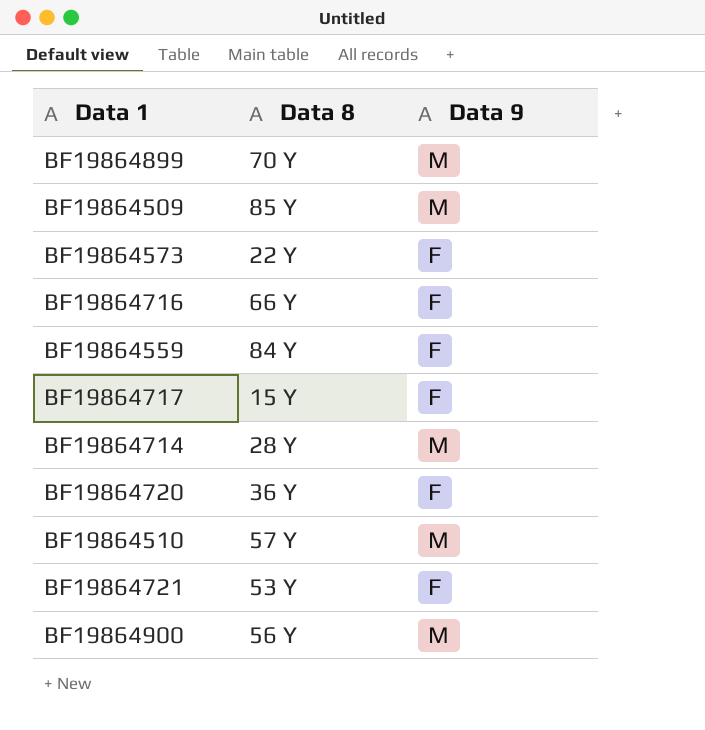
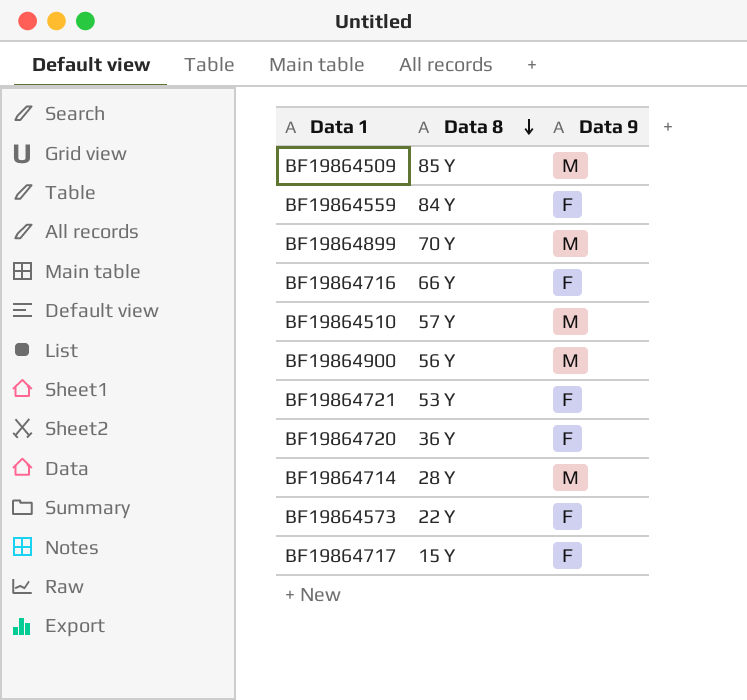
row order: none -> Data 8 descending

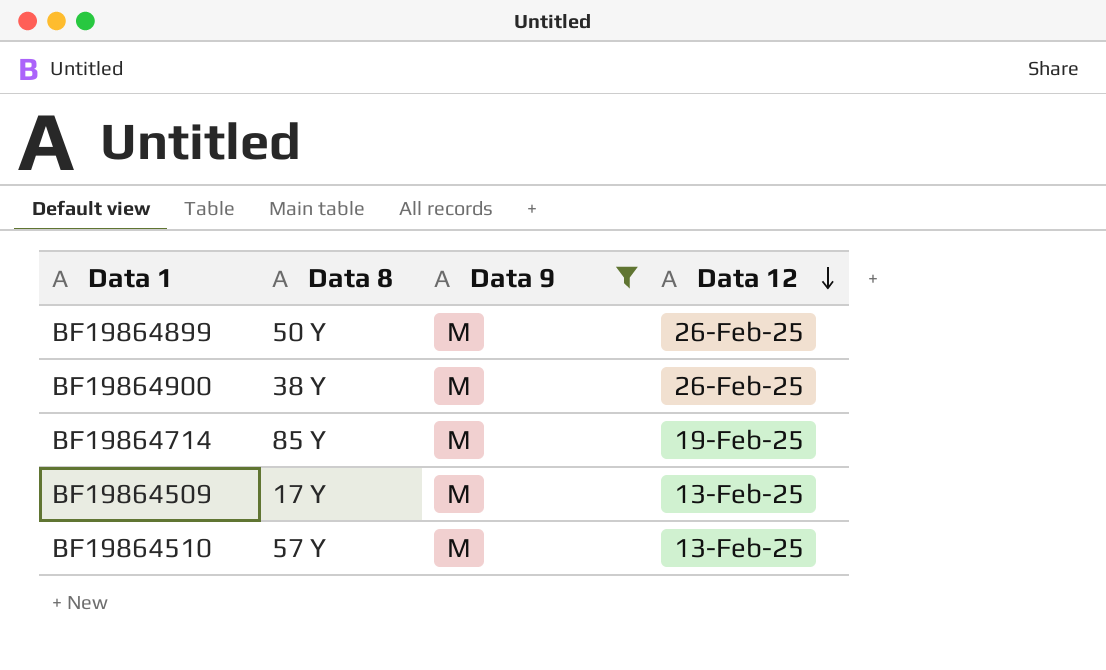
filter: none -> Data 9 = M
row order: Data 8 descending -> Data 12 descending
column Data 12 | position: none -> 4
BF19864899 | Data 8: 70 Y -> 50 Y
BF19864900 | Data 8: 56 Y -> 38 Y
BF19864714 | Data 8: 28 Y -> 85 Y
BF19864509 | Data 8: 85 Y -> 17 Y

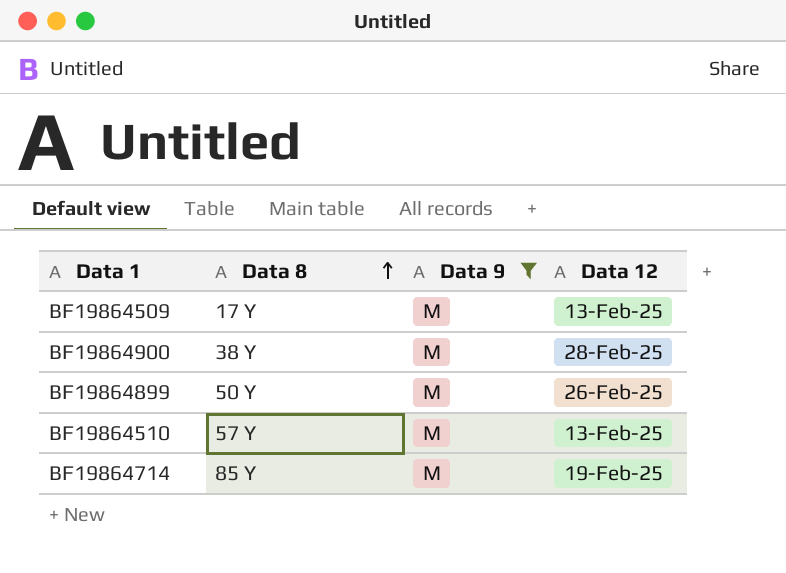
row order: Data 12 descending -> Data 8 ascending
BF19864900 | Data 12: 26-Feb-25 -> 28-Feb-25

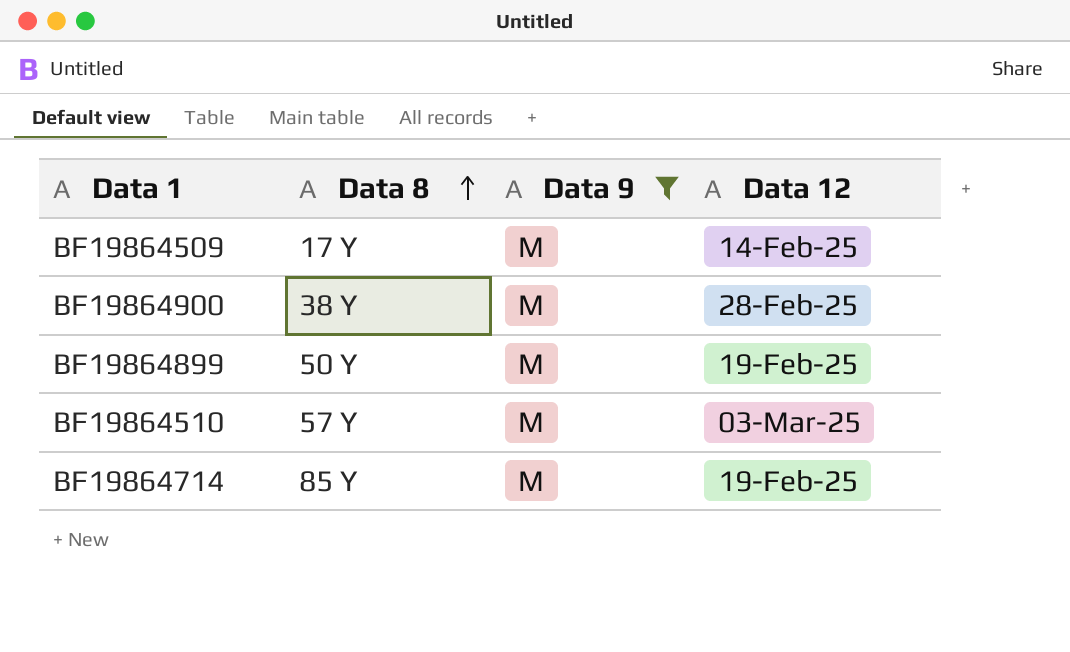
BF19864509 | Data 12: 13-Feb-25 -> 14-Feb-25
BF19864899 | Data 12: 26-Feb-25 -> 19-Feb-25
BF19864510 | Data 12: 13-Feb-25 -> 03-Mar-25

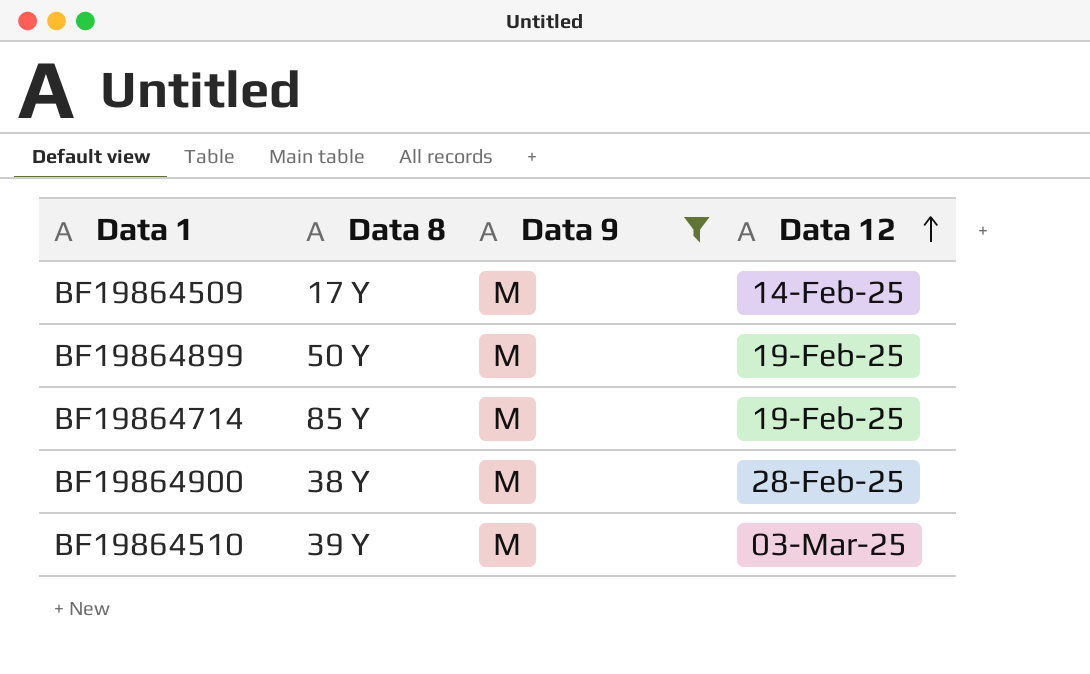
row order: Data 8 ascending -> Data 12 ascending
BF19864510 | Data 8: 57 Y -> 39 Y

